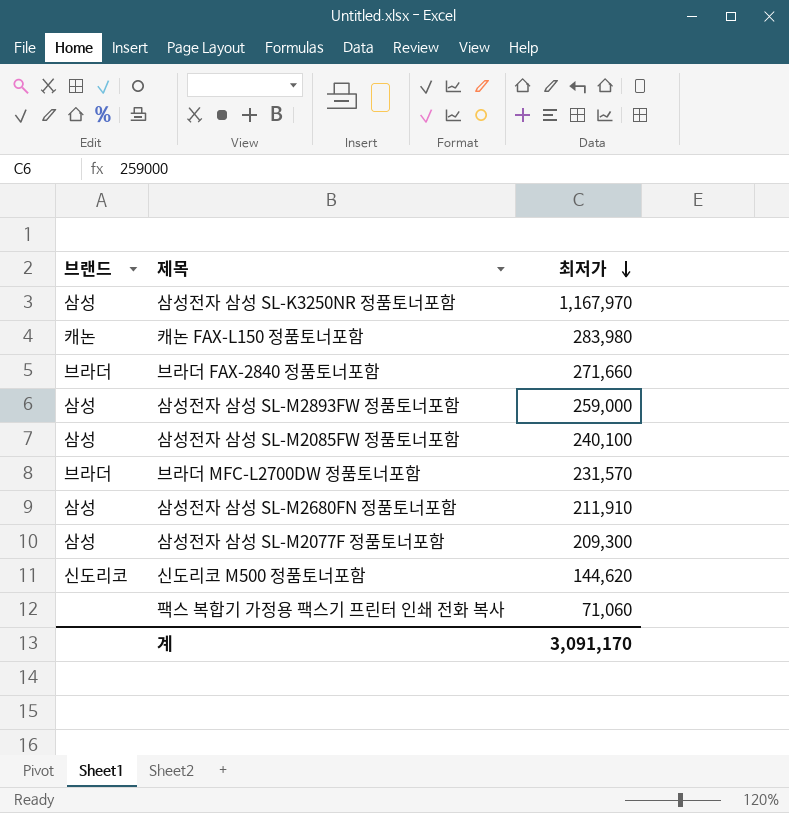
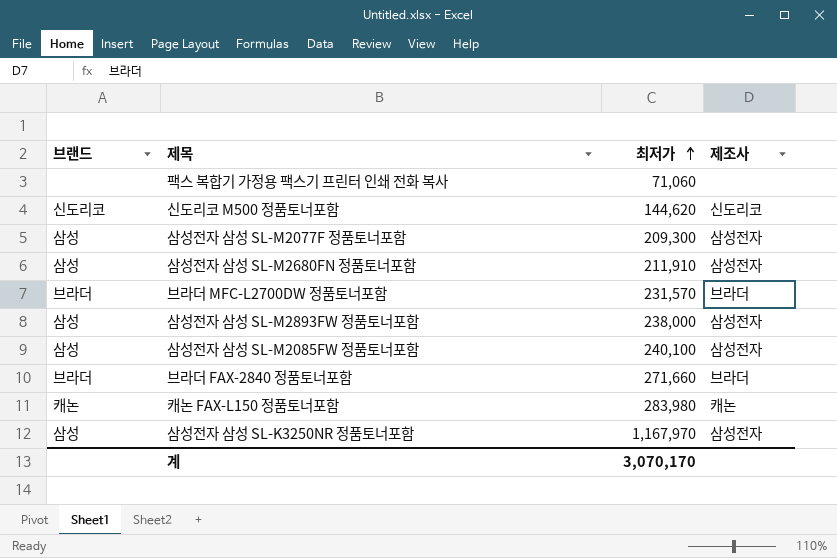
row order: 최저가 descending -> 최저가 ascending
column 제조사 | position: none -> 4
삼성전자 삼성 SL-M2893FW 정품토너포함 | 최저가: 259,000 -> 238,000
계 | 최저가: 3,091,170 -> 3,070,170

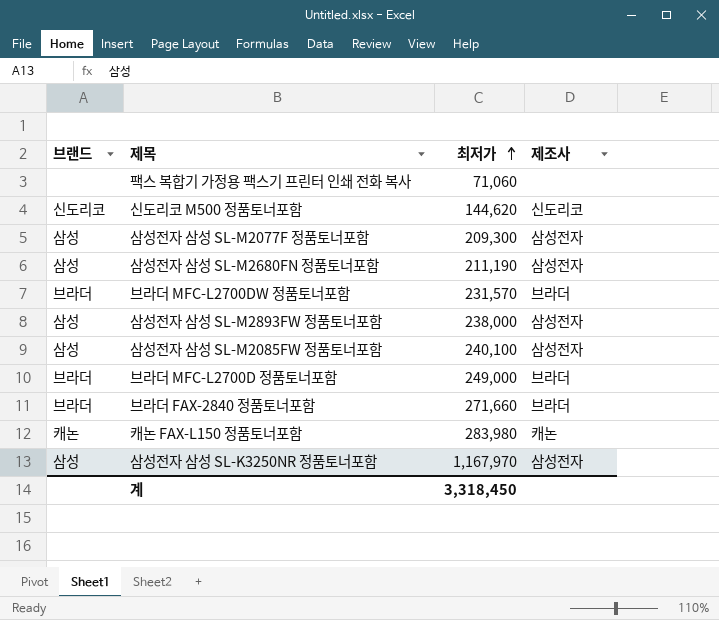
삼성전자 삼성 SL-M2680FN 정품토너포함 | 최저가: 211,910 -> 211,190
row 브라더 MFC-L2700D 정품토너포함: none -> 브라더 | 249,000 | 브라더
계 | 최저가: 3,070,170 -> 3,318,450

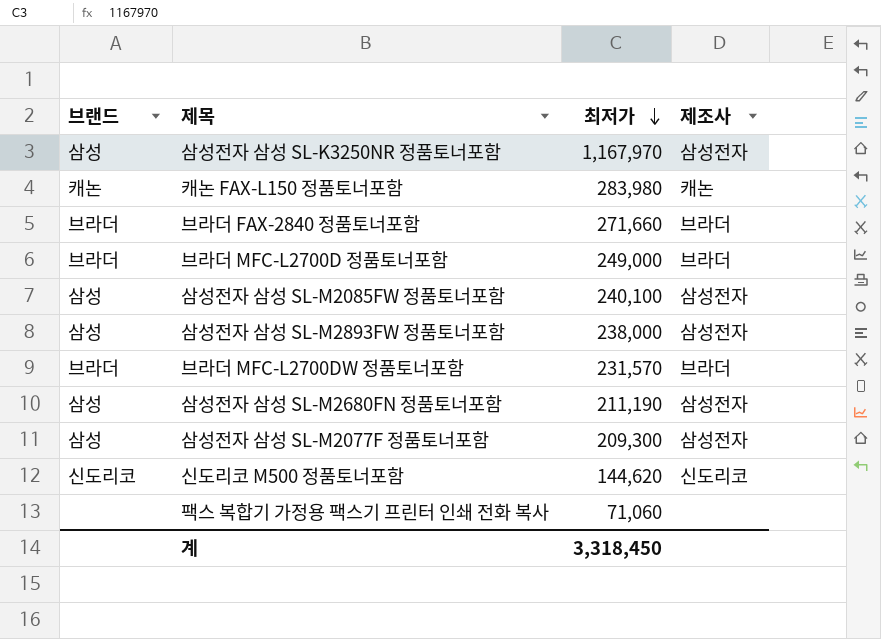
row order: 최저가 ascending -> 최저가 descending

